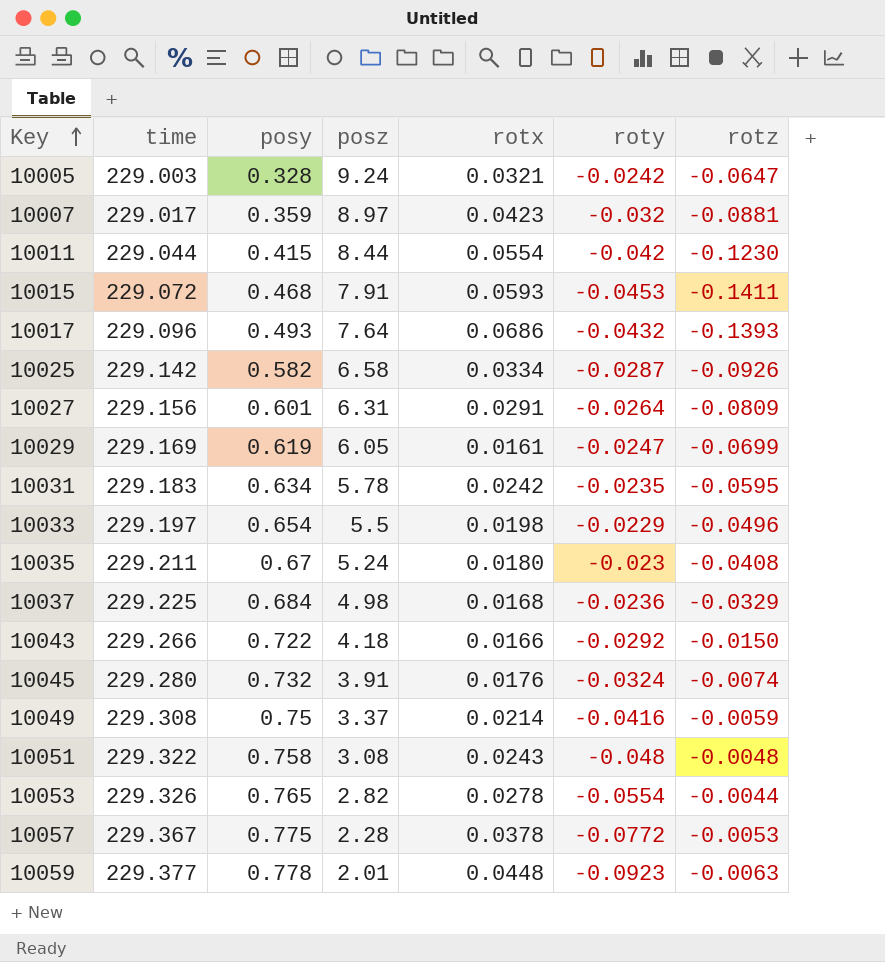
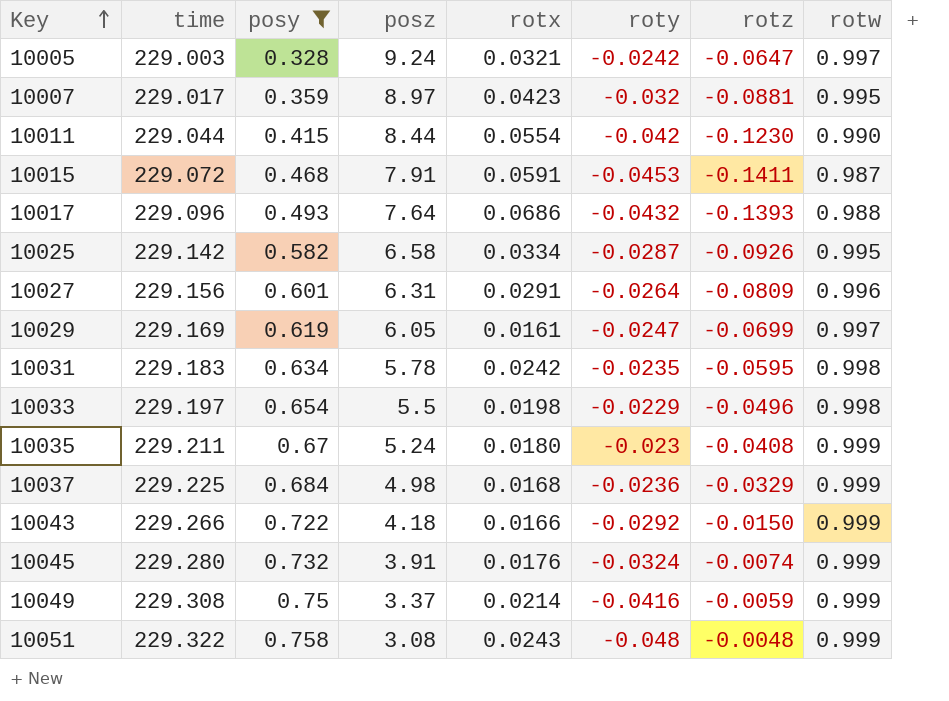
filter: none -> posy <= 0.758
column rotw | position: none -> 8
10015 | rotx: 0.0593 -> 0.0591

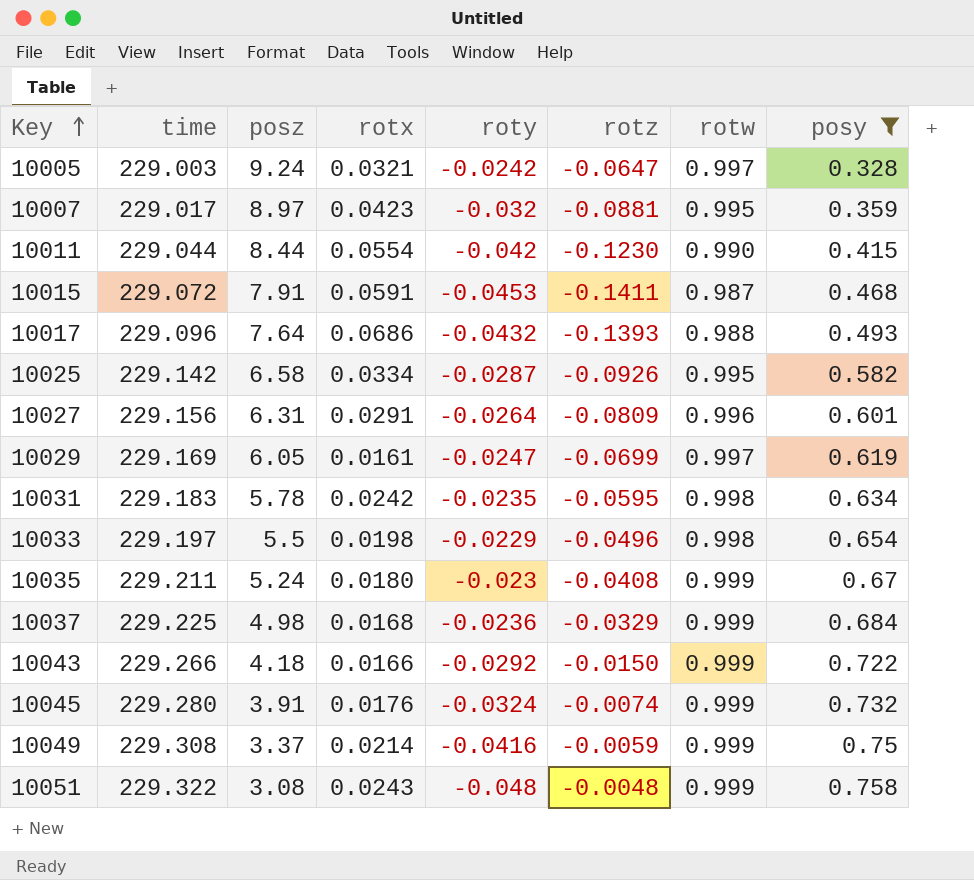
column posy | position: 3 -> 8

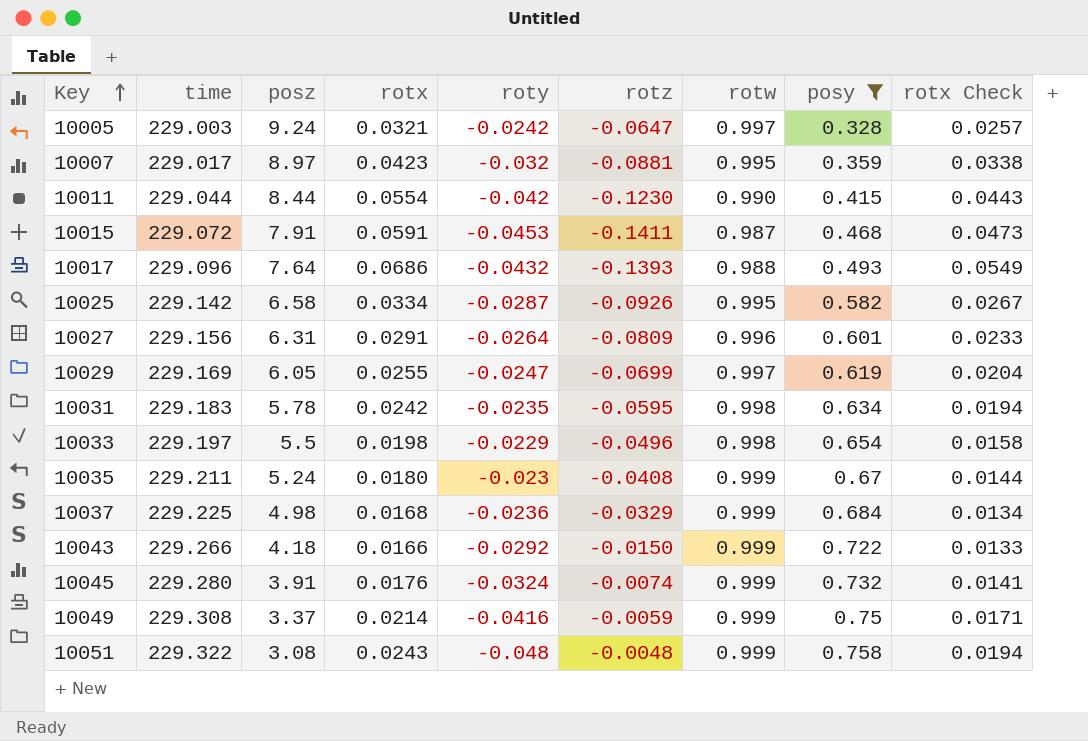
column rotx Check | formula: none -> [rotx] * 0.8
10029 | rotx: 0.0161 -> 0.0255

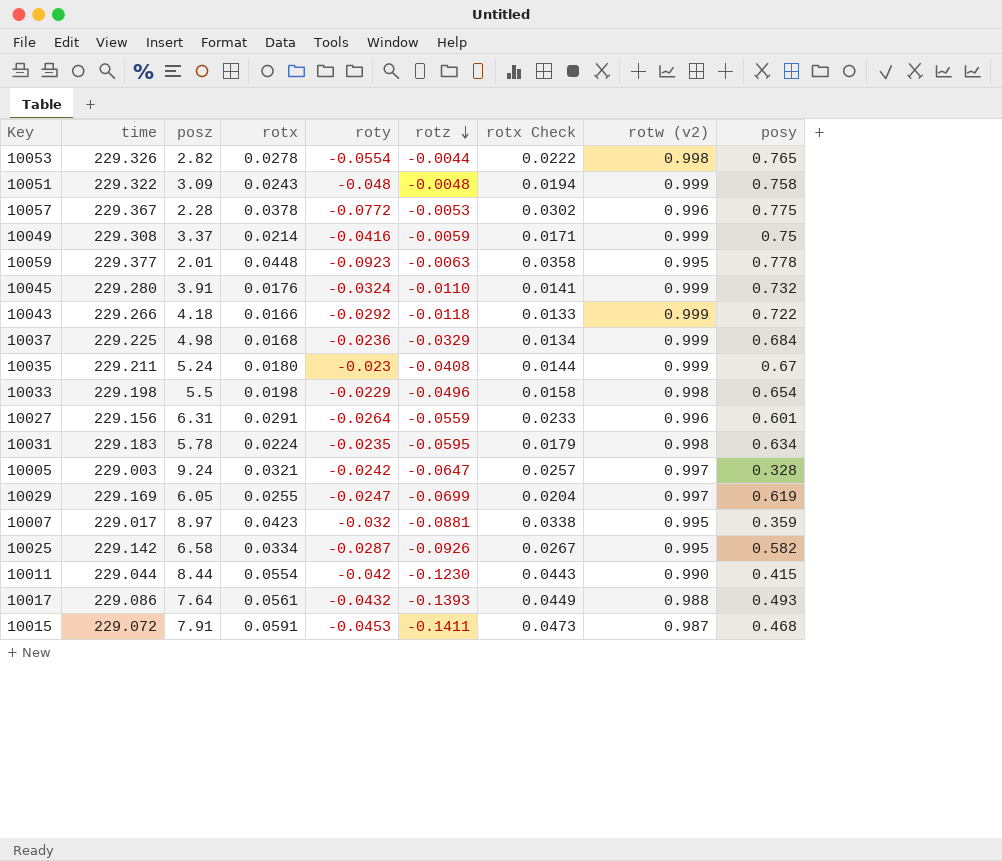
filter: posy <= 0.758 -> none
row order: Key ascending -> rotz descending
column rotx Check | position: 9 -> 7
column name: rotw -> rotw (v2)
10051 | posz: 3.08 -> 3.09
10045 | rotz: -0.0074 -> -0.0110
10043 | rotz: -0.0150 -> -0.0118
10033 | time: 229.197 -> 229.198
10027 | rotz: -0.0809 -> -0.0559
10031 | rotx: 0.0242 -> 0.0224
10031 | rotx Check: 0.0194 -> 0.0179
10017 | time: 229.096 -> 229.086
10017 | rotx: 0.0686 -> 0.0561
10017 | rotx Check: 0.0549 -> 0.0449

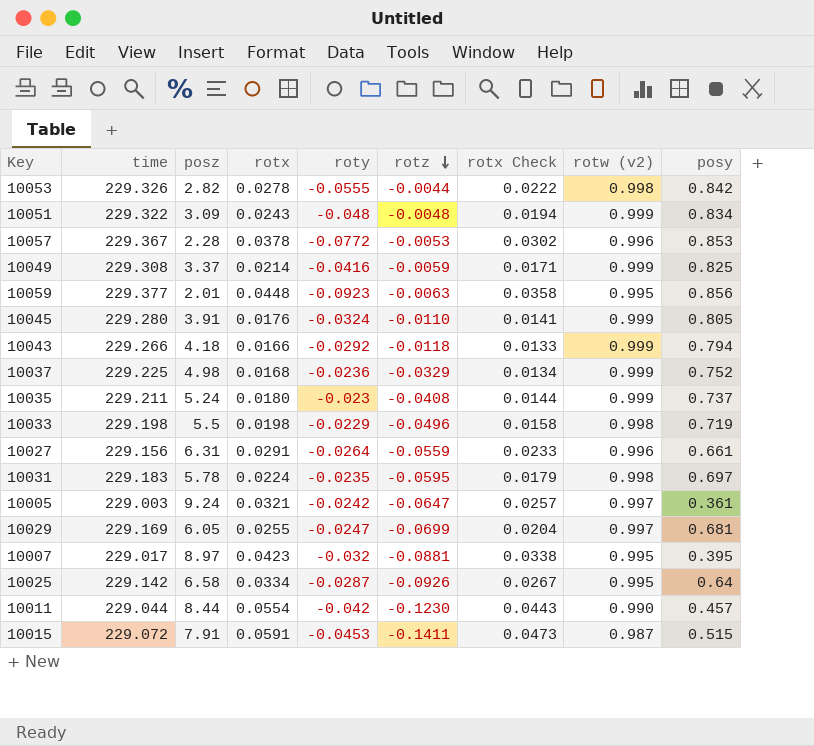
row 10017: 229.086 | 7.64 | 0.0561 | -0.0432 | -0.1393 | 0.0449 | 0.988 | 0.493 -> none
10053 | roty: -0.0554 -> -0.0555
10053 | posy: 0.765 -> 0.842
10051 | posy: 0.758 -> 0.834
10057 | posy: 0.775 -> 0.853
10049 | posy: 0.75 -> 0.825
10059 | posy: 0.778 -> 0.856
10045 | posy: 0.732 -> 0.805
10043 | posy: 0.722 -> 0.794
10037 | posy: 0.684 -> 0.752
10035 | posy: 0.67 -> 0.737
10033 | posy: 0.654 -> 0.719
10027 | posy: 0.601 -> 0.661
10031 | posy: 0.634 -> 0.697
10005 | posy: 0.328 -> 0.361
10029 | posy: 0.619 -> 0.681
10007 | posy: 0.359 -> 0.395
10025 | posy: 0.582 -> 0.64
10011 | posy: 0.415 -> 0.457
10015 | posy: 0.468 -> 0.515

